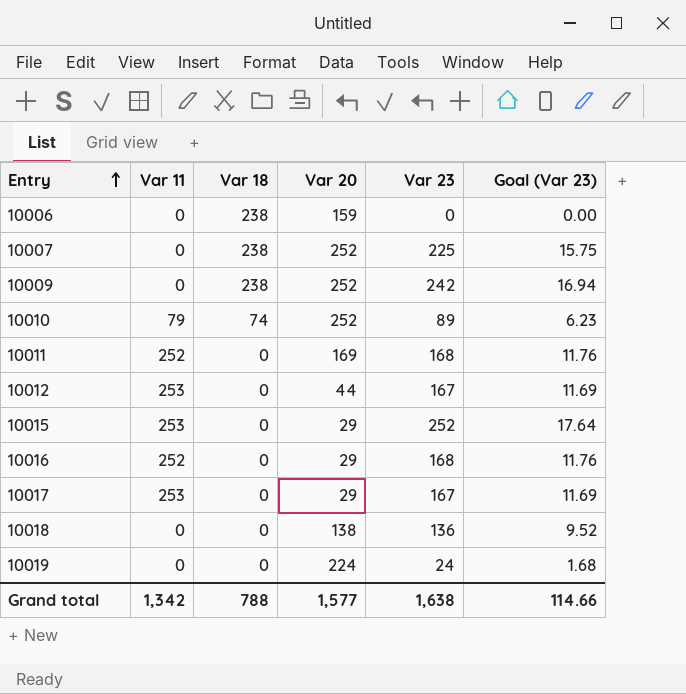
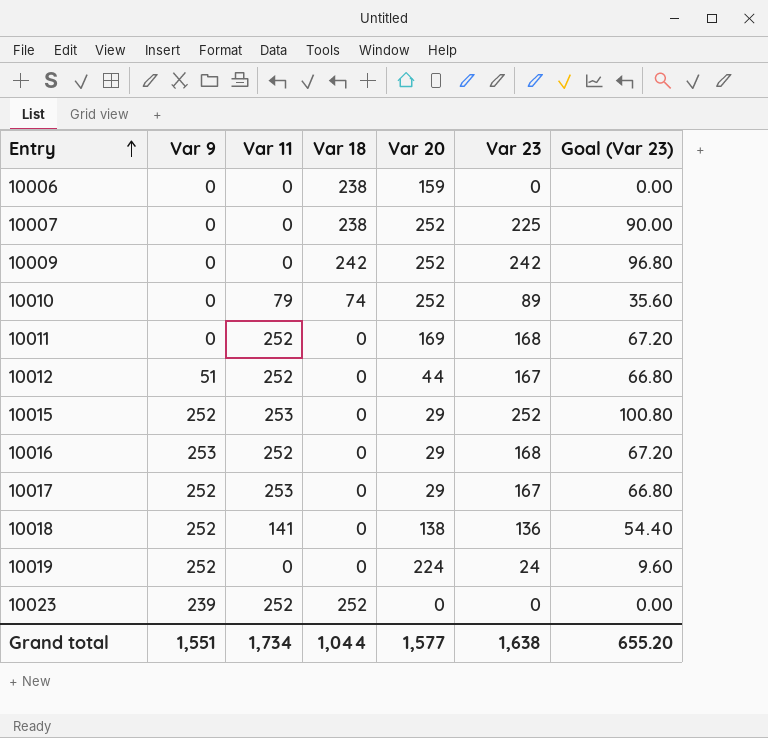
column Var 9 | position: none -> 2
column Goal (Var 23) | formula: [Var 23] * 0.07 -> [Var 23] * 0.4
10009 | Var 18: 238 -> 242
10012 | Var 11: 253 -> 252
10018 | Var 11: 0 -> 141
row 10023: none -> 239 | 252 | 252 | 0 | 0 | 0.00
Grand total | Var 11: 1,342 -> 1,734
Grand total | Var 18: 788 -> 1,044
Grand total | Goal (Var 23): 114.66 -> 655.20

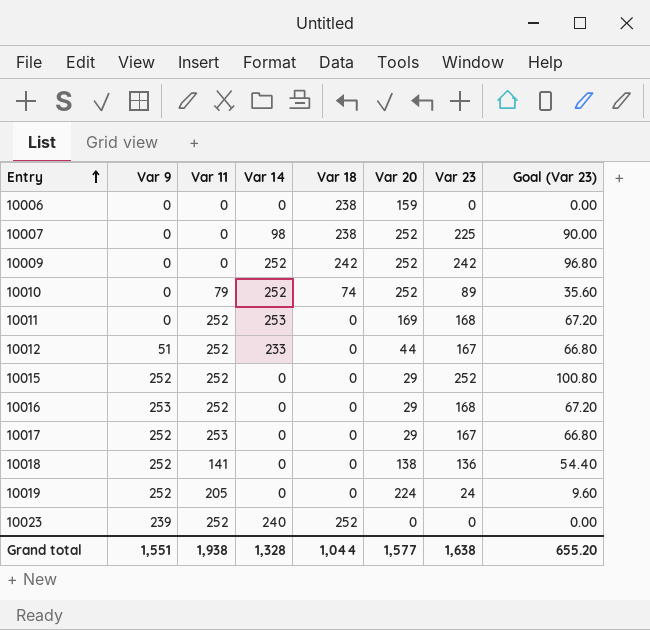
column Var 14 | position: none -> 4
10015 | Var 11: 253 -> 252
10019 | Var 11: 0 -> 205
Grand total | Var 11: 1,734 -> 1,938

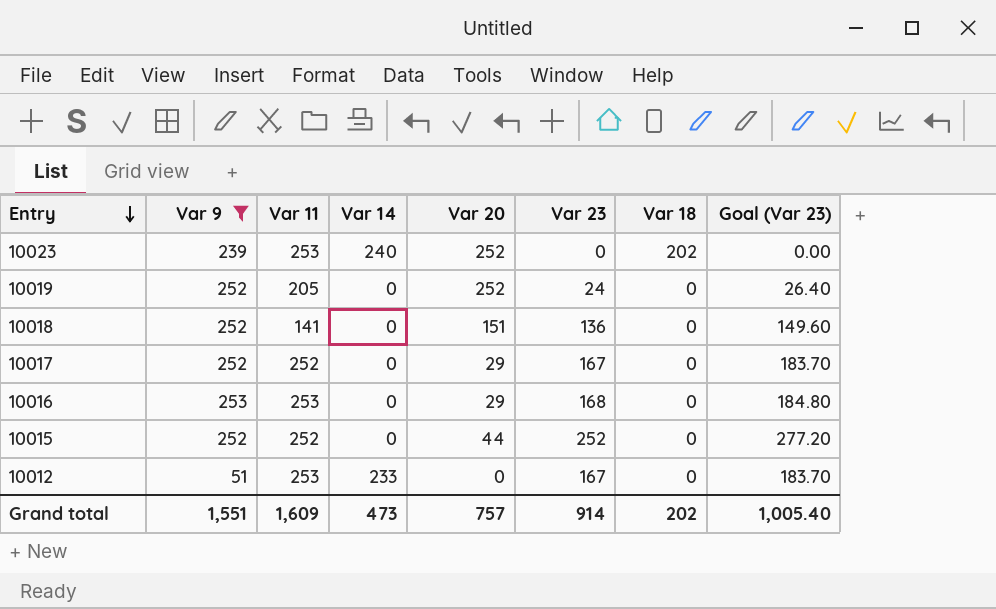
filter: none -> Var 9 != 0
row order: Entry ascending -> Entry descending
column Var 18 | position: 5 -> 7
column Goal (Var 23) | formula: [Var 23] * 0.4 -> [Var 23] * 1.1
10023 | Var 11: 252 -> 253
10023 | Var 20: 0 -> 252
10023 | Var 18: 252 -> 202
10019 | Var 20: 224 -> 252
10018 | Var 20: 138 -> 151
10017 | Var 11: 253 -> 252
10016 | Var 11: 252 -> 253
10015 | Var 20: 29 -> 44
10012 | Var 11: 252 -> 253
10012 | Var 20: 44 -> 0
Grand total | Var 11: 1,938 -> 1,609
Grand total | Var 14: 1,328 -> 473
Grand total | Var 20: 1,577 -> 757
Grand total | Var 23: 1,638 -> 914
Grand total | Var 18: 1,044 -> 202
Grand total | Goal (Var 23): 655.20 -> 1,005.40

